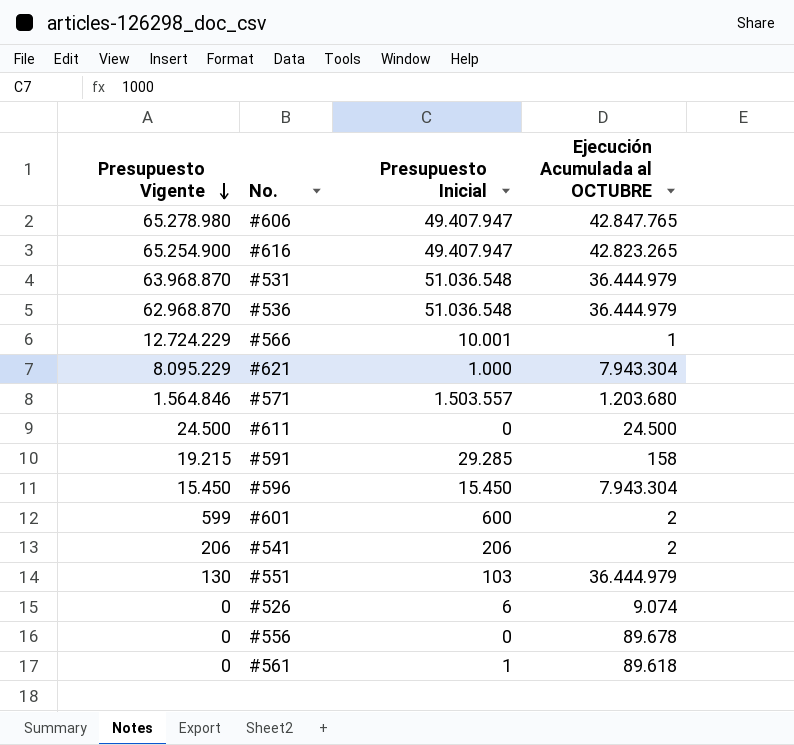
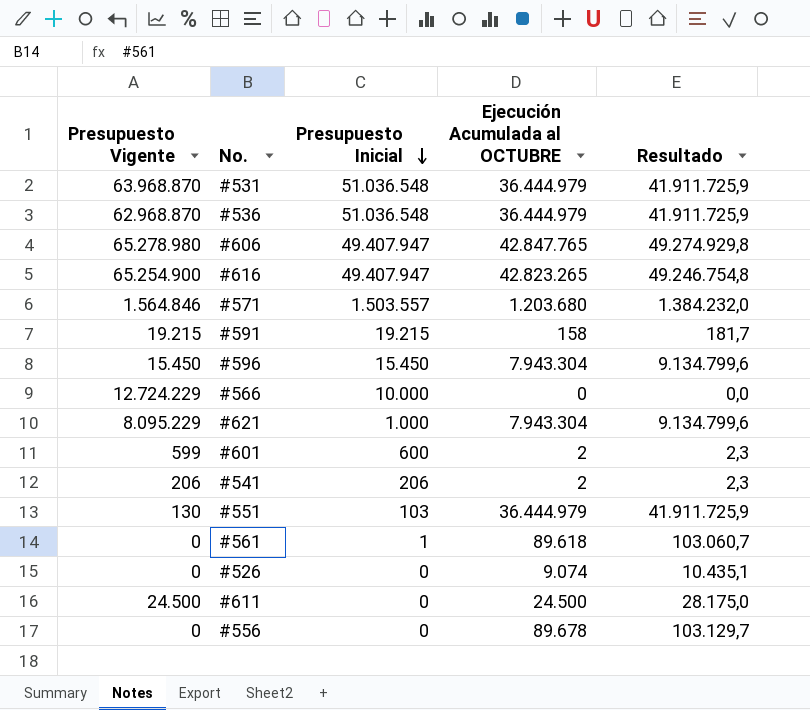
row order: Presupuesto Vigente descending -> Presupuesto Inicial descending
column Resultado | formula: none -> [Ejecución Acumulada al OCTUBRE] * 1,15
#591 | Presupuesto Inicial: 29.285 -> 19.215
#566 | Presupuesto Inicial: 10.001 -> 10.000
#566 | Ejecución Acumulada al OCTUBRE: 1 -> 0
#526 | Presupuesto Inicial: 6 -> 0

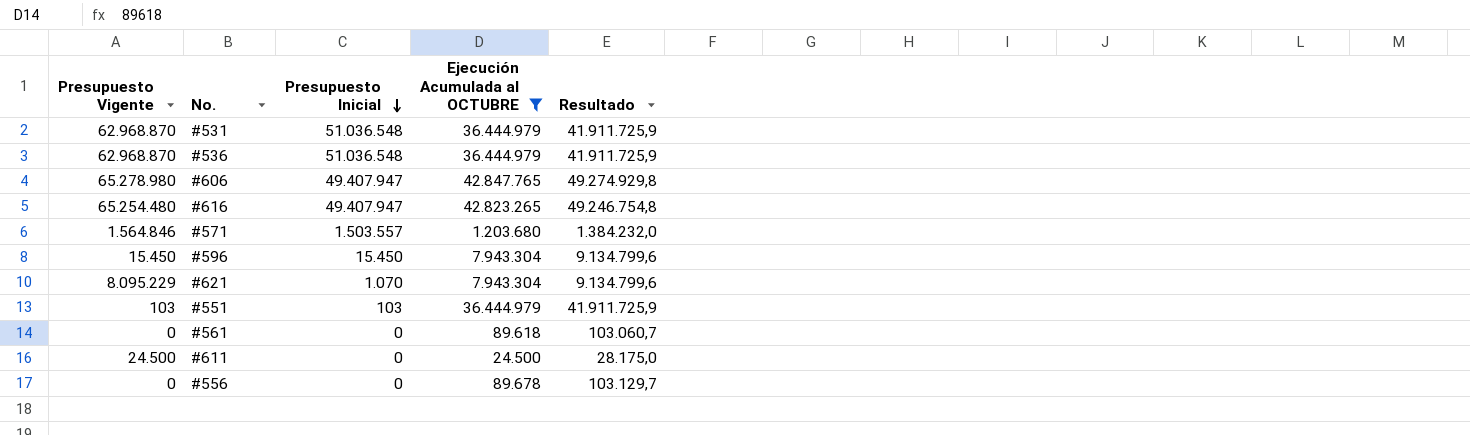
filter: none -> Ejecución Acumulada al OCTUBRE >= 24.500
#531 | Presupuesto Vigente: 63.968.870 -> 62.968.870
#616 | Presupuesto Vigente: 65.254.900 -> 65.254.480
#621 | Presupuesto Inicial: 1.000 -> 1.070
#551 | Presupuesto Vigente: 130 -> 103
#561 | Presupuesto Inicial: 1 -> 0

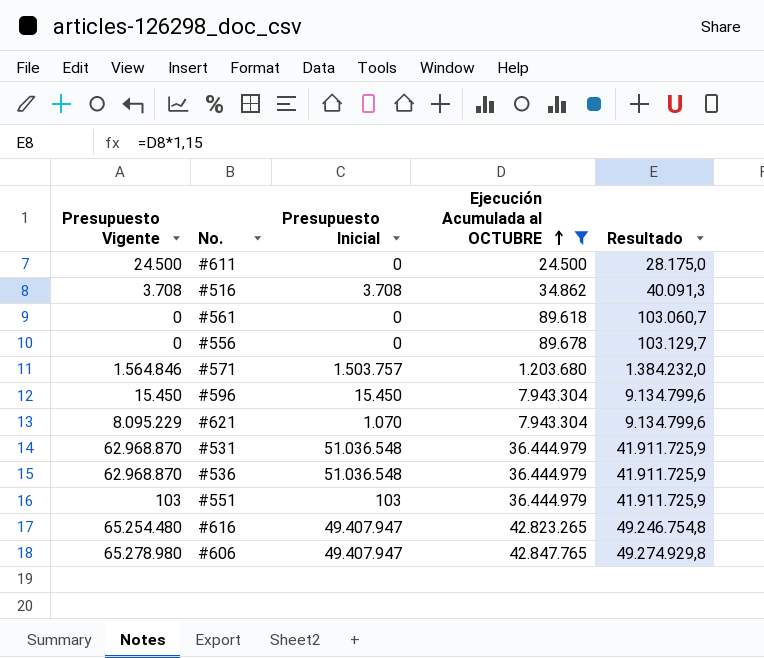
row order: Presupuesto Inicial descending -> Ejecución Acumulada al OCTUBRE ascending
row #516: none -> 3.708 | 3.708 | 34.862 | 40.091,3
#571 | Presupuesto Inicial: 1.503.557 -> 1.503.757

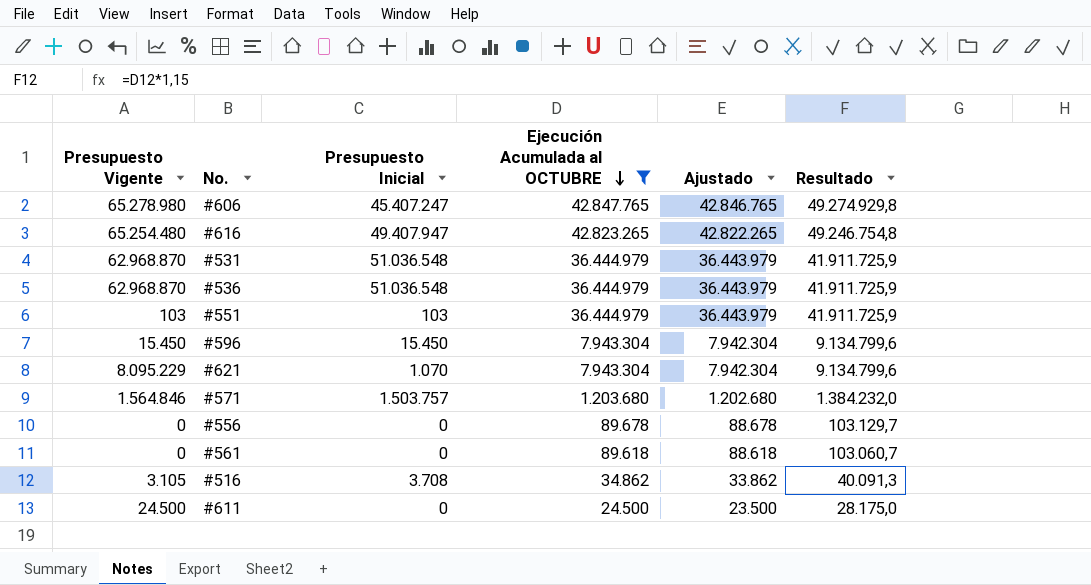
row order: Ejecución Acumulada al OCTUBRE ascending -> Ejecución Acumulada al OCTUBRE descending
column Ajustado | formula: none -> [Ejecución Acumulada al OCTUBRE] - 1000
#606 | Presupuesto Inicial: 49.407.947 -> 45.407.247
#516 | Presupuesto Vigente: 3.708 -> 3.105

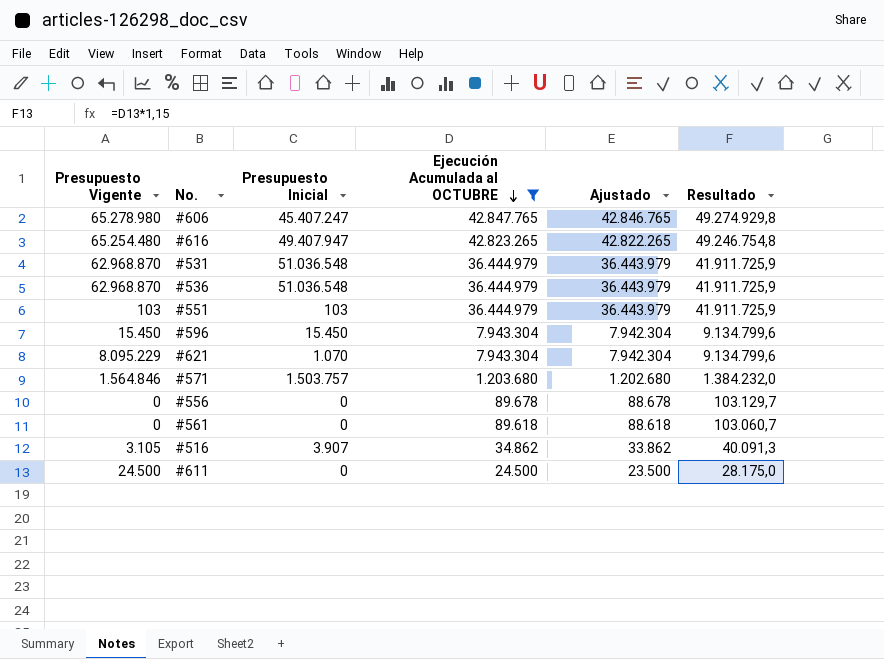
#516 | Presupuesto Inicial: 3.708 -> 3.907

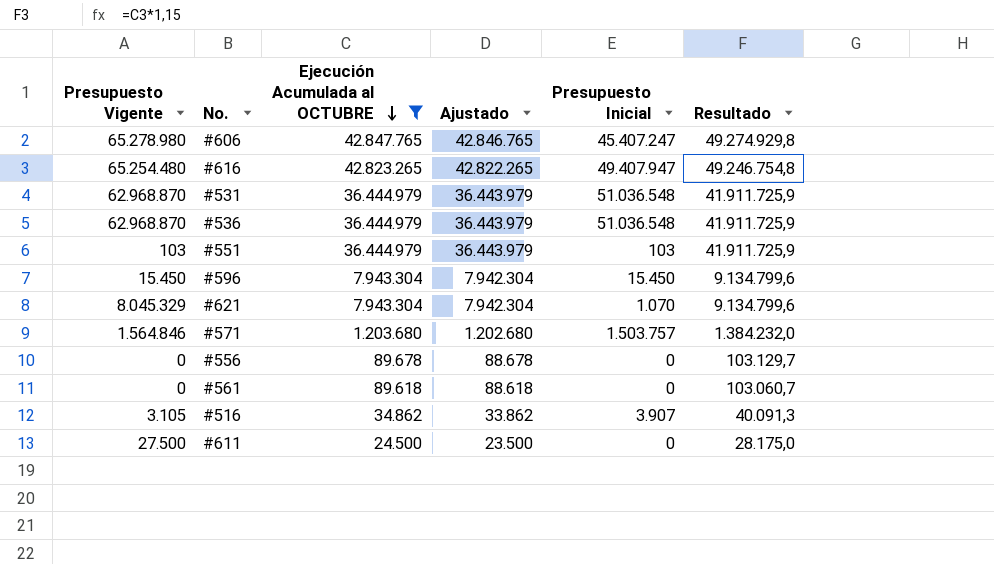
column Presupuesto Inicial | position: 3 -> 5
#621 | Presupuesto Vigente: 8.095.229 -> 8.045.329
#611 | Presupuesto Vigente: 24.500 -> 27.500

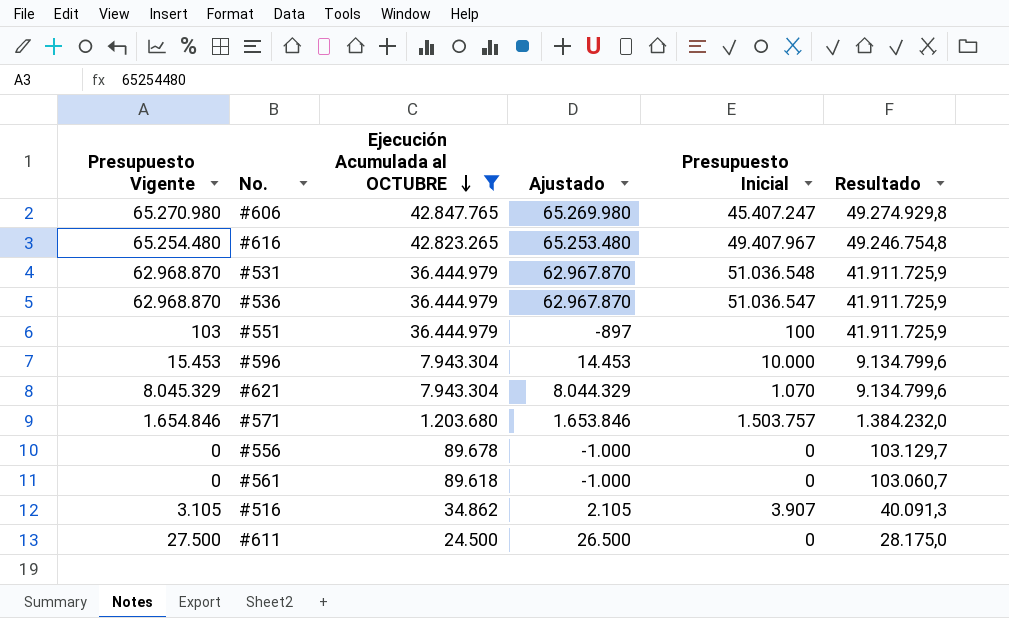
column Ajustado | formula: [Ejecución Acumulada al OCTUBRE] - 1000 -> [Presupuesto Vigente] - 1000
#606 | Presupuesto Vigente: 65.278.980 -> 65.270.980
#616 | Presupuesto Inicial: 49.407.947 -> 49.407.967
#536 | Presupuesto Inicial: 51.036.548 -> 51.036.547
#551 | Presupuesto Inicial: 103 -> 100
#596 | Presupuesto Vigente: 15.450 -> 15.453
#596 | Presupuesto Inicial: 15.450 -> 10.000
#571 | Presupuesto Vigente: 1.564.846 -> 1.654.846

